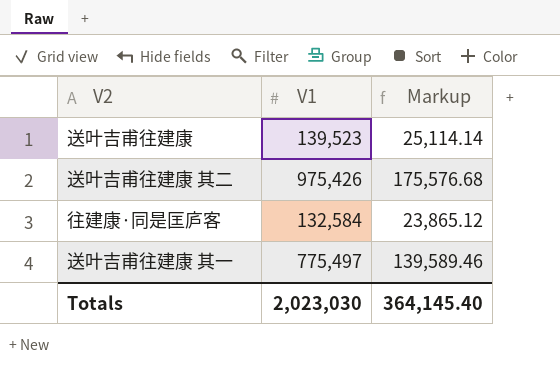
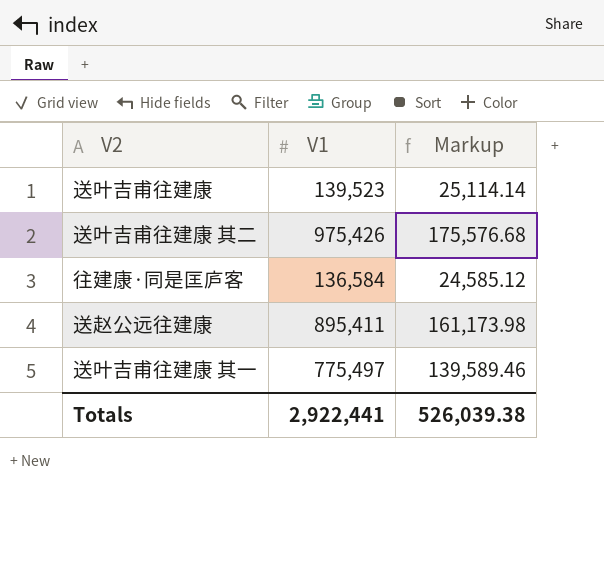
往建康·同是匡庐客 | V1: 132,584 -> 136,584
往建康·同是匡庐客 | Markup: 23,865.12 -> 24,585.12
row 送赵公远往建康: none -> 895,411 | 161,173.98
Totals | V1: 2,023,030 -> 2,922,441
Totals | Markup: 364,145.40 -> 526,039.38

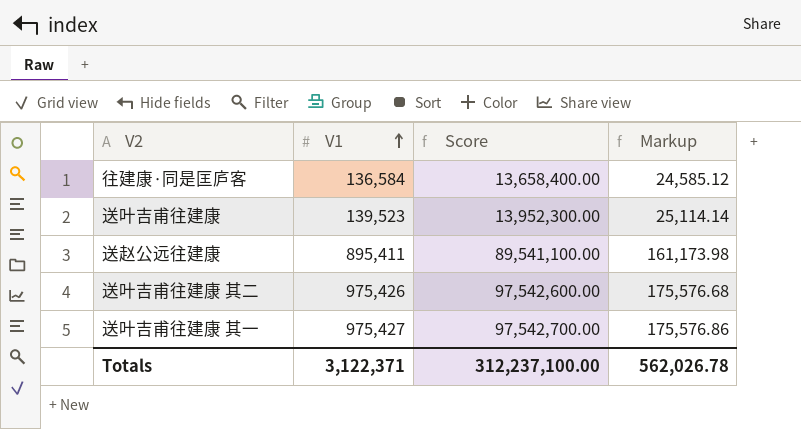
row order: none -> V1 ascending
column Score | formula: none -> [V1] * 100
送叶吉甫往建康 其一 | V1: 775,497 -> 975,427
送叶吉甫往建康 其一 | Markup: 139,589.46 -> 175,576.86
Totals | V1: 2,922,441 -> 3,122,371
Totals | Markup: 526,039.38 -> 562,026.78

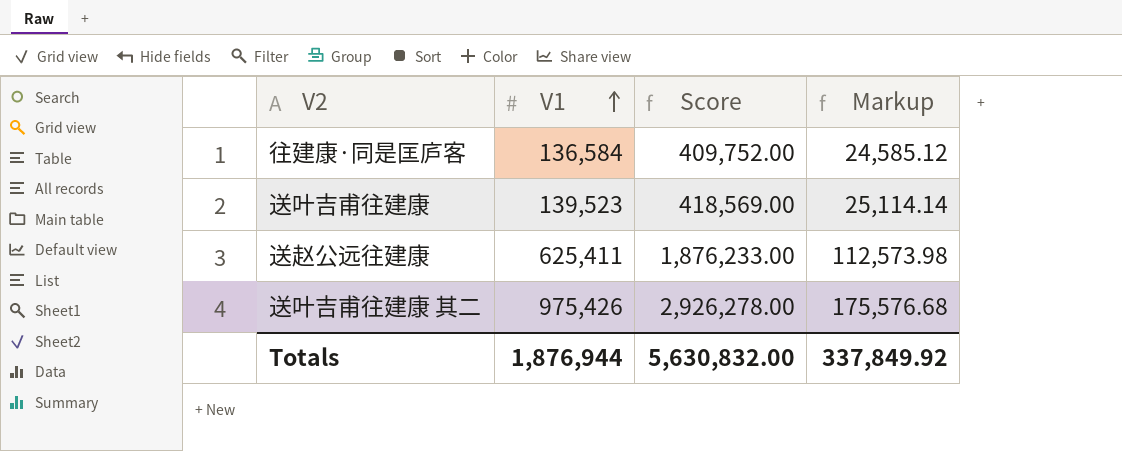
column Score | formula: [V1] * 100 -> [V1] * 3
row 送叶吉甫往建康 其一: 975,427 | 97,542,700.00 | 175,576.86 -> none
送赵公远往建康 | V1: 895,411 -> 625,411
送赵公远往建康 | Markup: 161,173.98 -> 112,573.98
Totals | V1: 3,122,371 -> 1,876,944
Totals | Score: 312,237,100.00 -> 5,630,832.00
Totals | Markup: 562,026.78 -> 337,849.92

